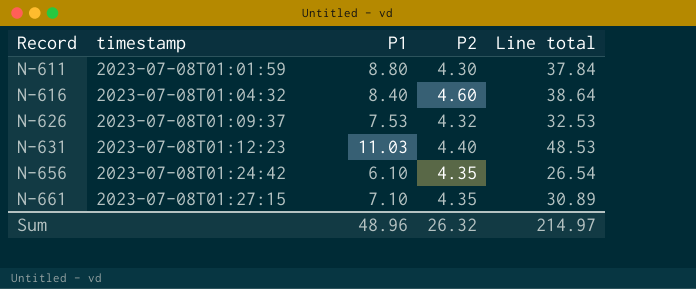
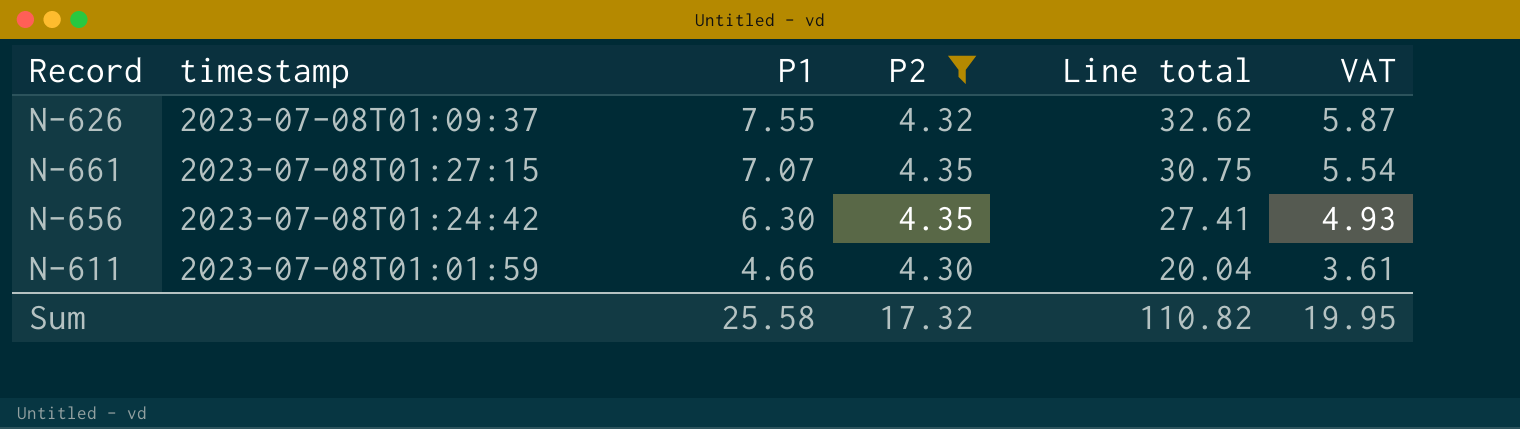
filter: none -> P2 <= 4.35
row order: Record ascending -> P1 descending
column VAT | formula: none -> [Line total] * 0.18
N-626 | P1: 7.53 -> 7.55
N-626 | Line total: 32.53 -> 32.62
N-661 | P1: 7.10 -> 7.07
N-661 | Line total: 30.89 -> 30.75
N-656 | P1: 6.10 -> 6.30
N-656 | Line total: 26.54 -> 27.41
N-611 | P1: 8.80 -> 4.66
N-611 | Line total: 37.84 -> 20.04
Sum | P1: 48.96 -> 25.58
Sum | P2: 26.32 -> 17.32
Sum | Line total: 214.97 -> 110.82

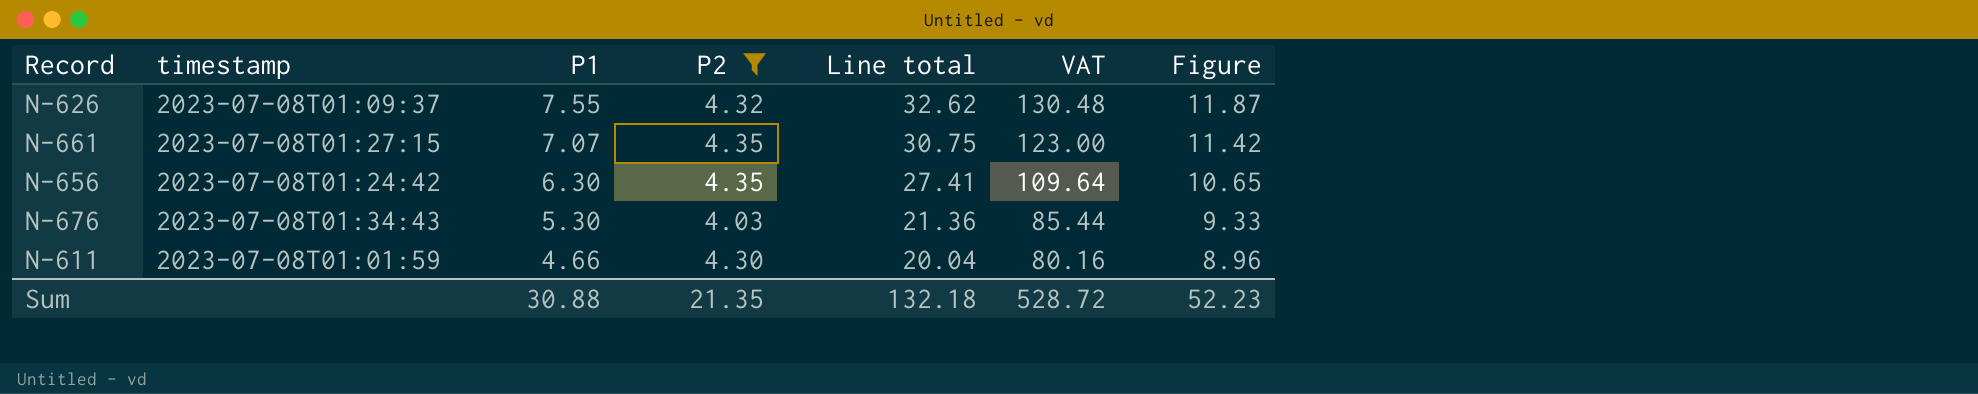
column VAT | formula: [Line total] * 0.18 -> [Line total] * 4
column Figure | formula: none -> [P1] + [P2]
row N-676: none -> 2023-07-08T01:34:43 | 5.30 | 4.03 | 21.36 | 85.44 | 9.33
Sum | P1: 25.58 -> 30.88
Sum | P2: 17.32 -> 21.35
Sum | Line total: 110.82 -> 132.18
Sum | VAT: 19.95 -> 528.72

